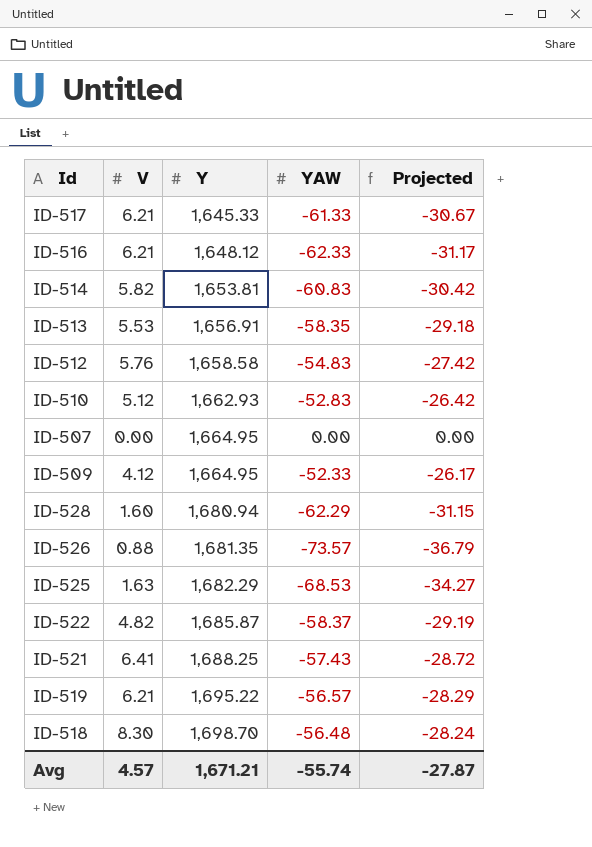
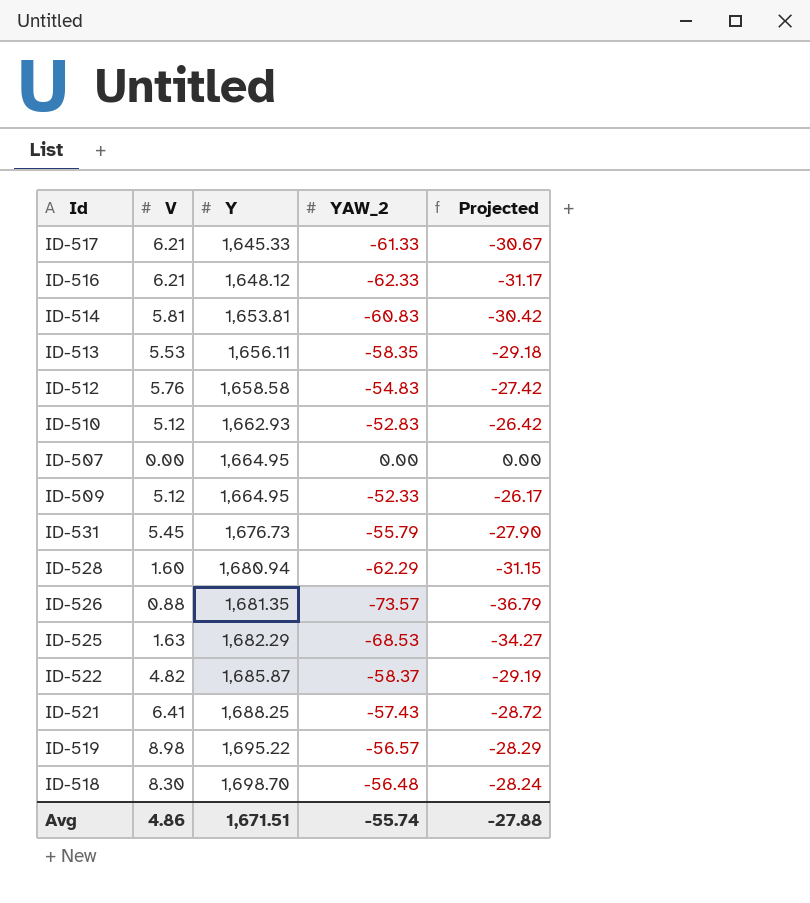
column name: YAW -> YAW_2
ID-514 | V: 5.82 -> 5.81
ID-513 | Y: 1,656.91 -> 1,656.11
ID-509 | V: 4.12 -> 5.12
row ID-531: none -> 5.45 | 1,676.73 | -55.79 | -27.90
ID-519 | V: 6.21 -> 8.98
Avg | V: 4.57 -> 4.86
Avg | Y: 1,671.21 -> 1,671.51
Avg | Projected: -27.87 -> -27.88

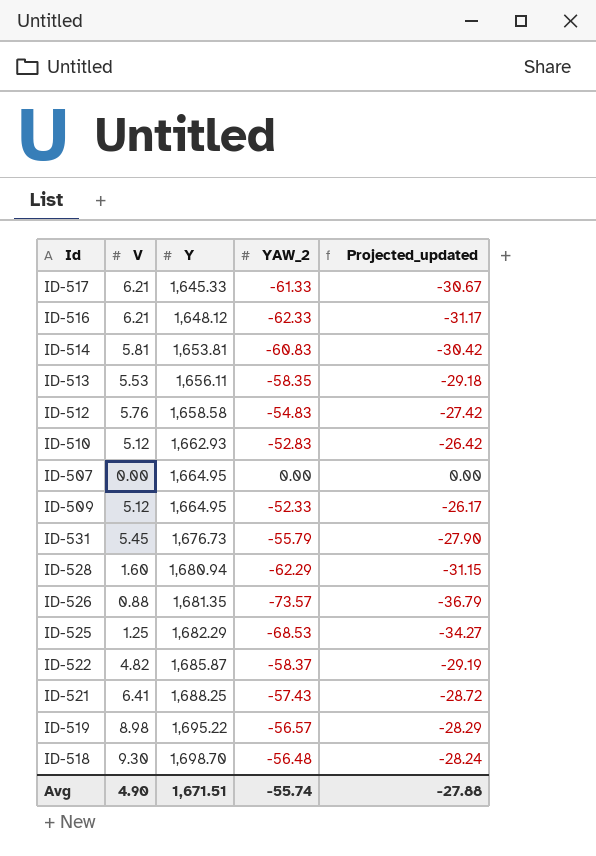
column name: Projected -> Projected_updated
ID-525 | V: 1.63 -> 1.25
ID-518 | V: 8.30 -> 9.30
Avg | V: 4.86 -> 4.90

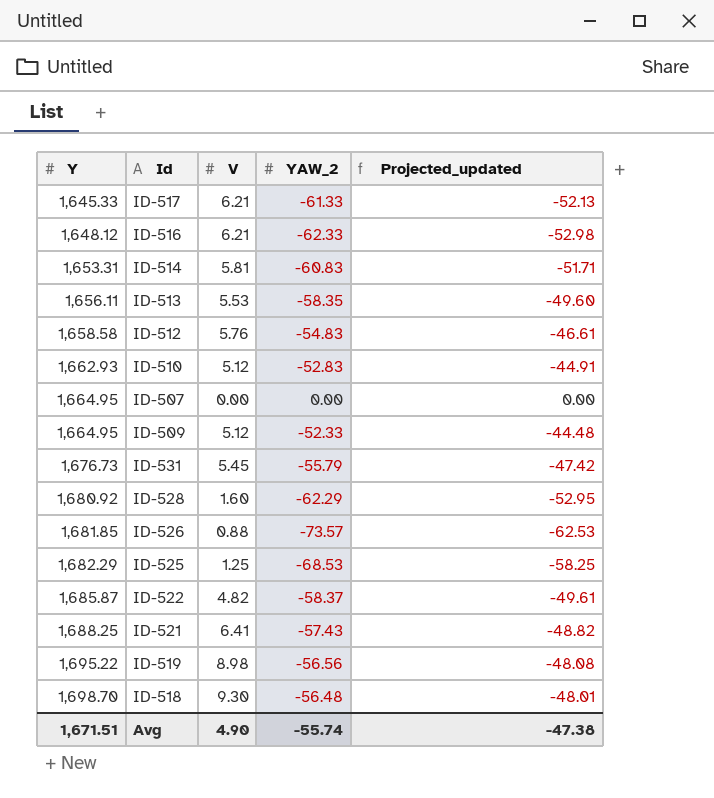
column Y | position: 3 -> 1
column Projected_updated | formula: [YAW_2] * 0.5 -> [YAW_2] * 0.85
ID-514 | Y: 1,653.81 -> 1,653.31
ID-528 | Y: 1,680.94 -> 1,680.92
ID-526 | Y: 1,681.35 -> 1,681.85
ID-519 | YAW_2: -56.57 -> -56.56
Avg | Projected_updated: -27.88 -> -47.38

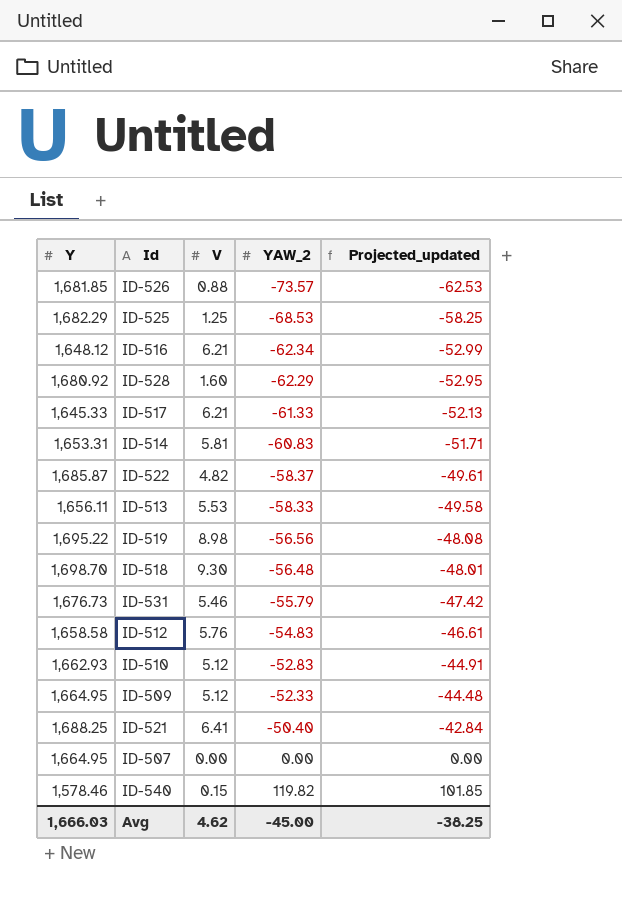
row order: Y ascending -> YAW_2 ascending
ID-516 | YAW_2: -62.33 -> -62.34
ID-516 | Projected_updated: -52.98 -> -52.99
ID-513 | YAW_2: -58.35 -> -58.33
ID-513 | Projected_updated: -49.60 -> -49.58
ID-531 | V: 5.45 -> 5.46
ID-521 | YAW_2: -57.43 -> -50.40
ID-521 | Projected_updated: -48.82 -> -42.84
row ID-540: none -> 1,578.46 | 0.15 | 119.82 | 101.85
Avg | Y: 1,671.51 -> 1,666.03
Avg | V: 4.90 -> 4.62
Avg | YAW_2: -55.74 -> -45.00
Avg | Projected_updated: -47.38 -> -38.25

